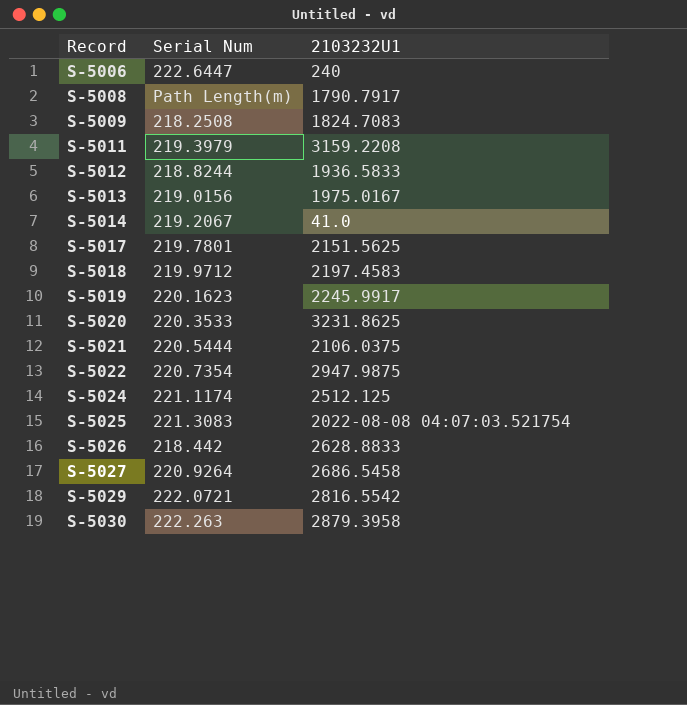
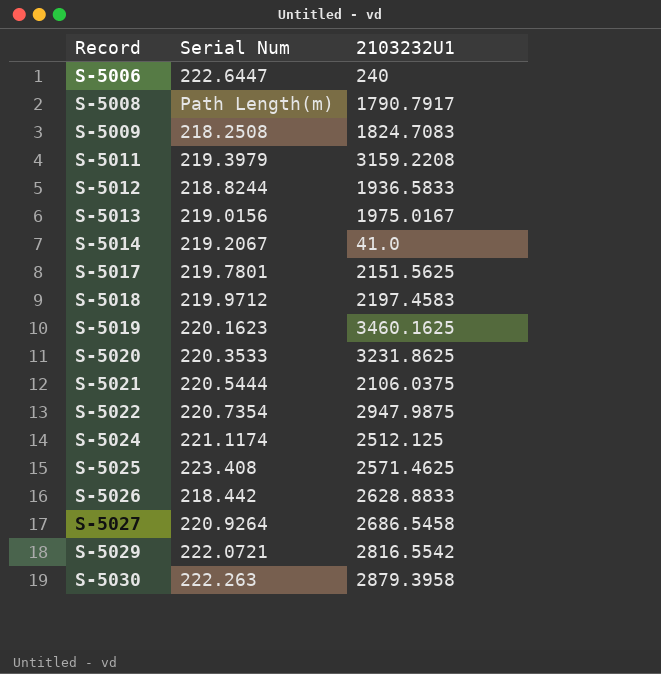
S-5019 | 2103232U1: 2245.9917 -> 3460.1625
S-5025 | Serial Num: 221.3083 -> 223.408
S-5025 | 2103232U1: 2022-08-08 04:07:03.521754 -> 2571.4625

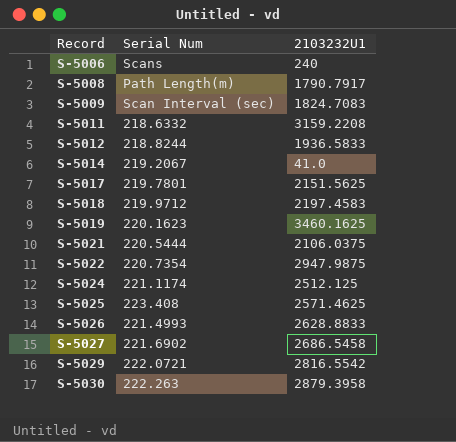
row S-5013: 219.0156 | 1975.0167 -> none
row S-5020: 220.3533 | 3231.8625 -> none
S-5006 | Serial Num: 222.6447 -> Scans
S-5009 | Serial Num: 218.2508 -> Scan Interval (sec)
S-5011 | Serial Num: 219.3979 -> 218.6332
S-5026 | Serial Num: 218.442 -> 221.4993
S-5027 | Serial Num: 220.9264 -> 221.6902

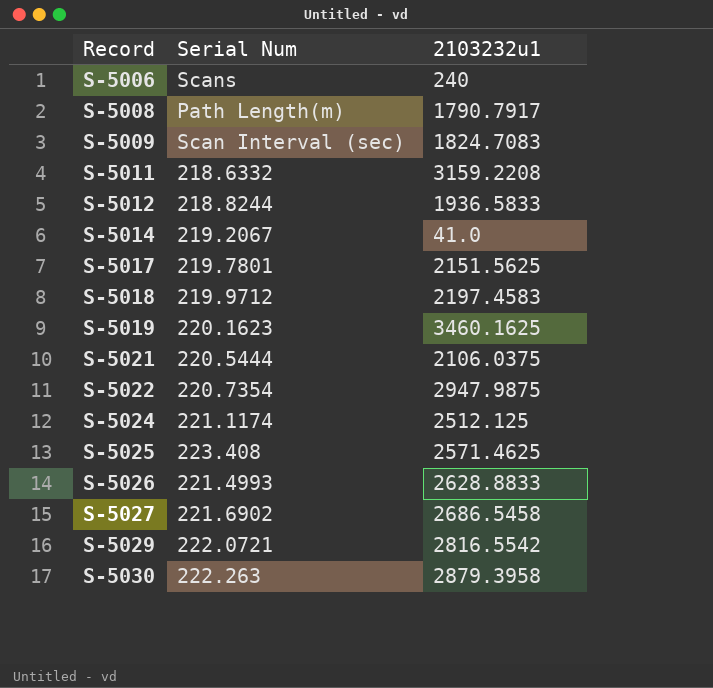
column name: 2103232U1 -> 2103232u1

